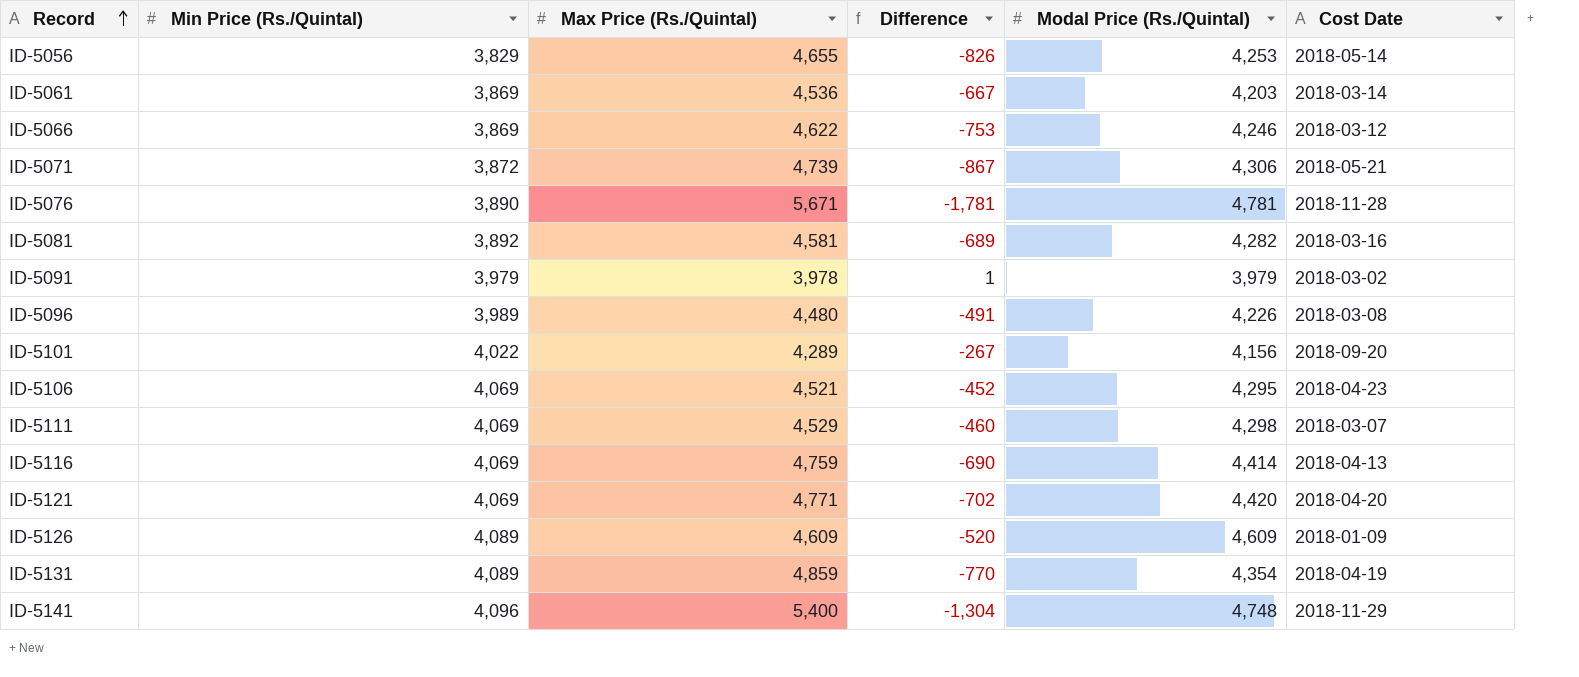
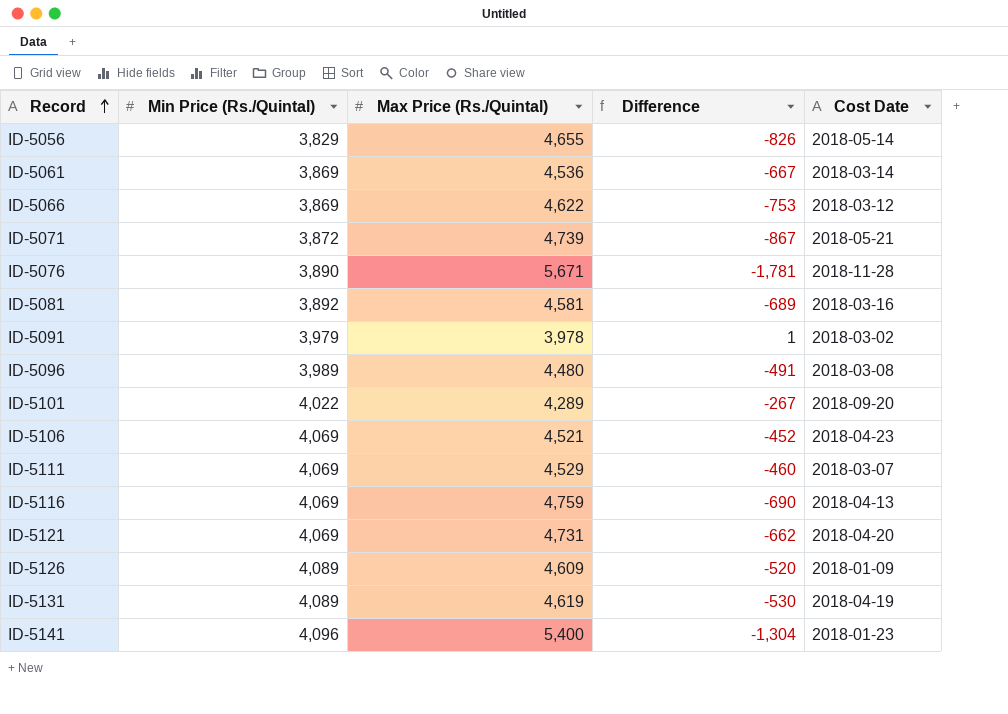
column Modal Price (Rs./Quintal) | position: 5 -> none
ID-5121 | Max Price (Rs./Quintal): 4,771 -> 4,731
ID-5121 | Difference: -702 -> -662
ID-5131 | Max Price (Rs./Quintal): 4,859 -> 4,619
ID-5131 | Difference: -770 -> -530
ID-5141 | Cost Date: 2018-11-29 -> 2018-01-23

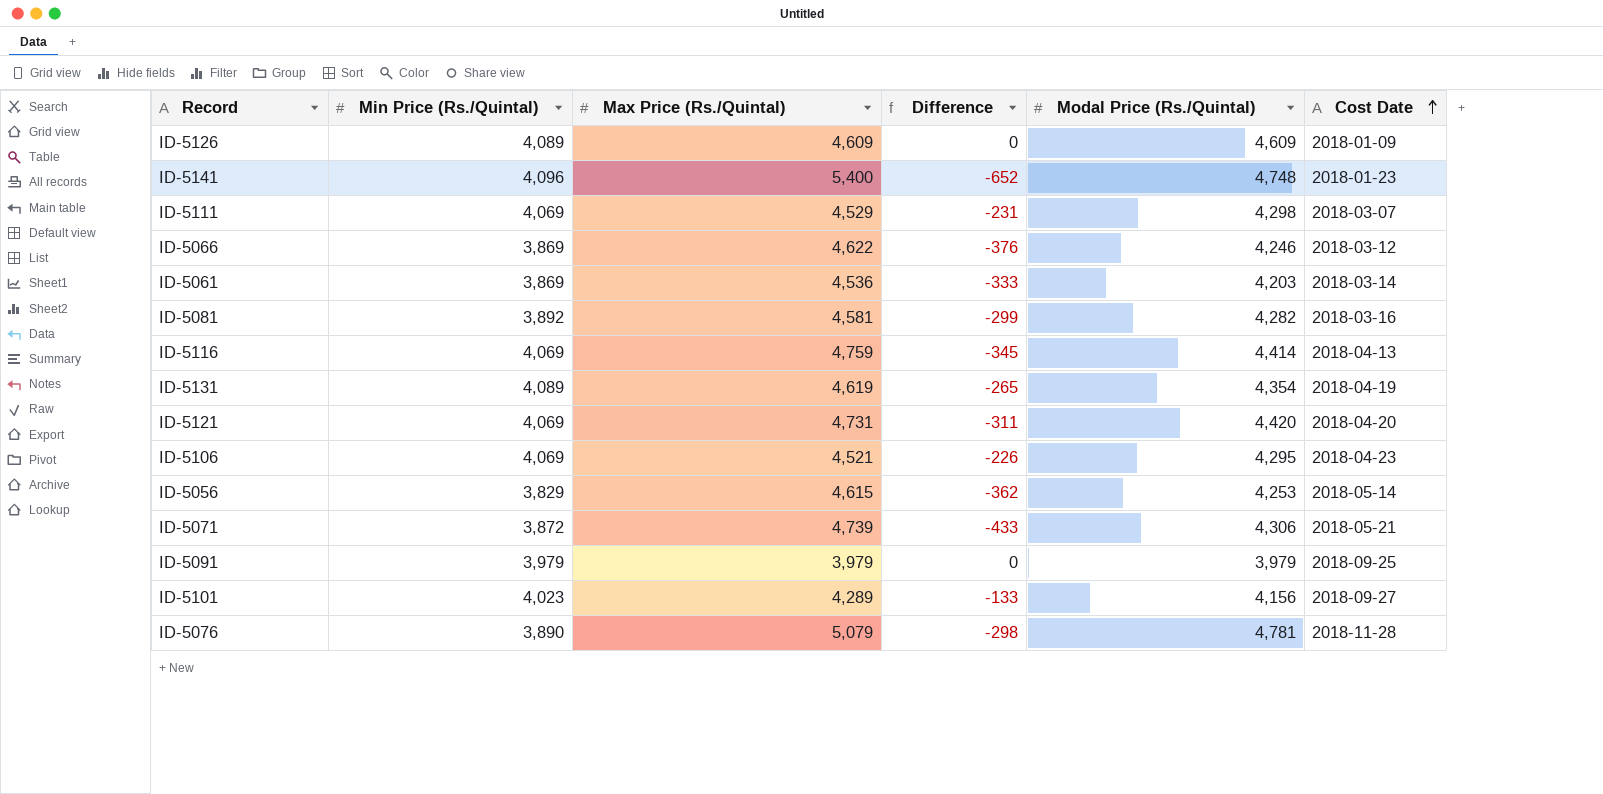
row order: Record ascending -> Cost Date ascending
column Difference | formula: [Min Price (Rs./Quintal)] - [Max Price (Rs./Quintal)] -> [Modal Price (Rs./Quintal)] - [Max Price (Rs./Quintal)]
column Modal Price (Rs./Quintal) | position: none -> 5
row ID-5096: 3,989 | 4,480 | -491 | 2018-03-08 -> none
ID-5056 | Max Price (Rs./Quintal): 4,655 -> 4,615
ID-5091 | Max Price (Rs./Quintal): 3,978 -> 3,979
ID-5091 | Cost Date: 2018-03-02 -> 2018-09-25
ID-5101 | Min Price (Rs./Quintal): 4,022 -> 4,023
ID-5101 | Cost Date: 2018-09-20 -> 2018-09-27
ID-5076 | Max Price (Rs./Quintal): 5,671 -> 5,079

